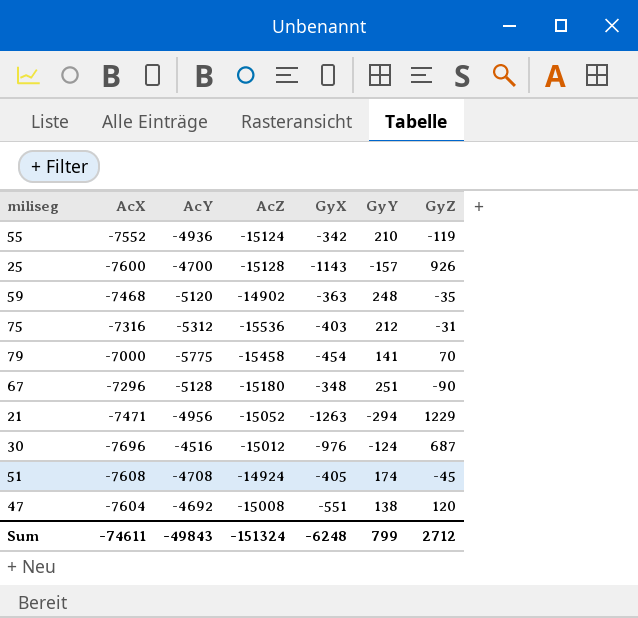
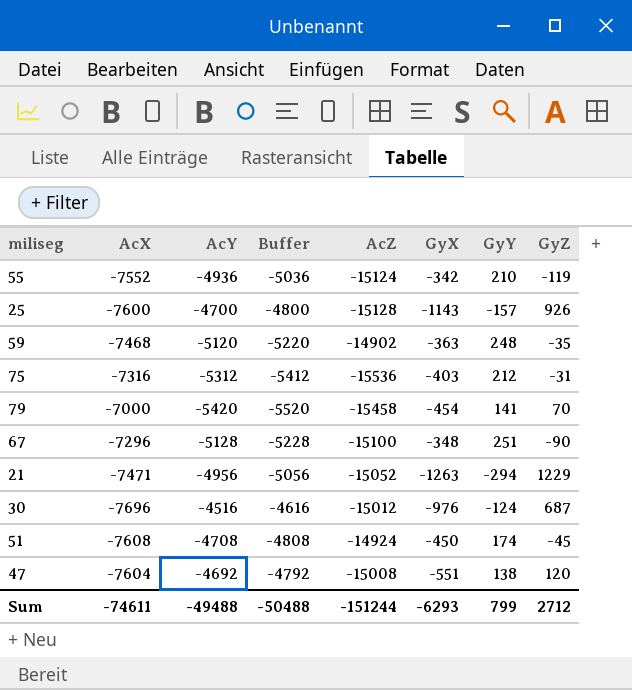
column Buffer | formula: none -> [AcY] - 100
79 | AcY: -5775 -> -5420
67 | AcZ: -15180 -> -15100
51 | GyX: -405 -> -450
Sum | AcY: -49843 -> -49488
Sum | AcZ: -151324 -> -151244
Sum | GyX: -6248 -> -6293

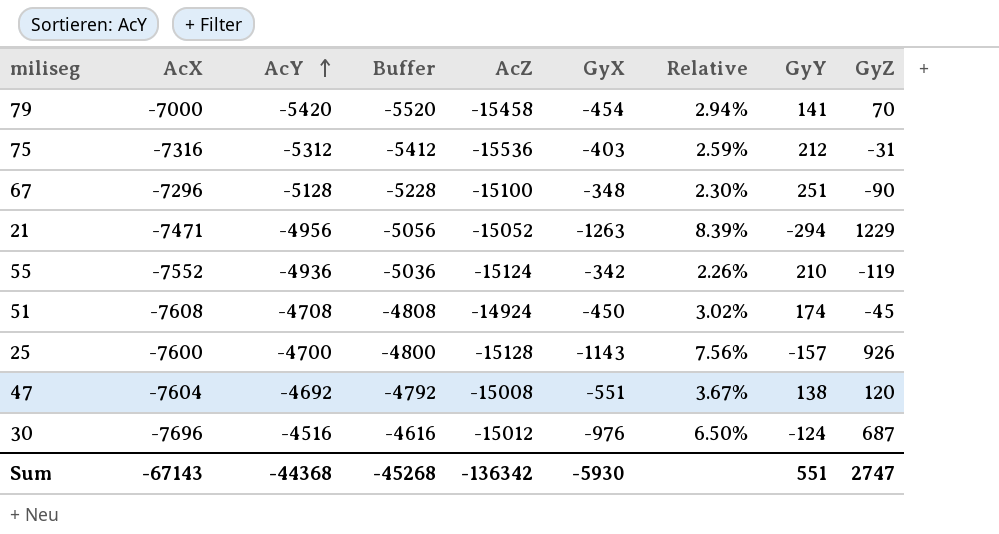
row order: none -> AcY ascending
column Relative | formula: none -> [GyX] / [AcZ]
row 59: -7468 | -5120 | -5220 | -14902 | -363 | 248 | -35 -> none
Sum | AcX: -74611 -> -67143
Sum | AcY: -49488 -> -44368
Sum | Buffer: -50488 -> -45268
Sum | AcZ: -151244 -> -136342
Sum | GyX: -6293 -> -5930
Sum | GyY: 799 -> 551
Sum | GyZ: 2712 -> 2747

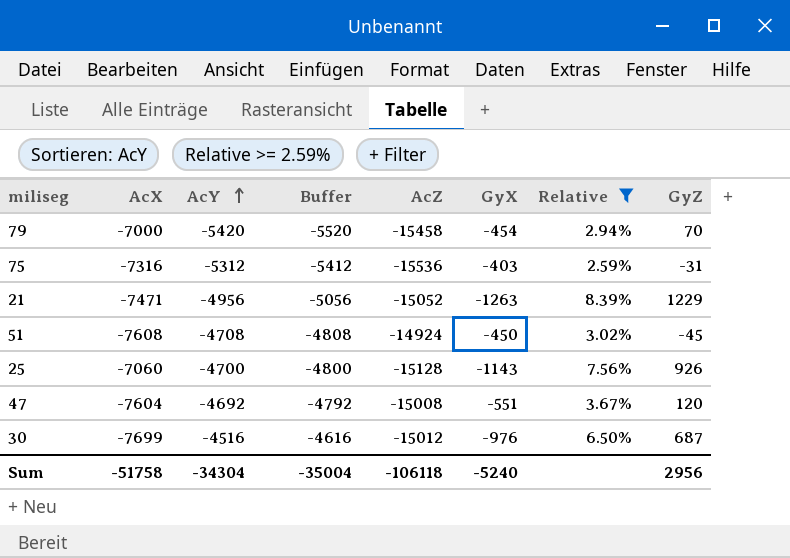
filter: none -> Relative >= 2.59%
column GyY | position: 8 -> none
25 | AcX: -7600 -> -7060
30 | AcX: -7696 -> -7699
Sum | AcX: -67143 -> -51758
Sum | AcY: -44368 -> -34304
Sum | Buffer: -45268 -> -35004
Sum | AcZ: -136342 -> -106118
Sum | GyX: -5930 -> -5240
Sum | GyZ: 2747 -> 2956

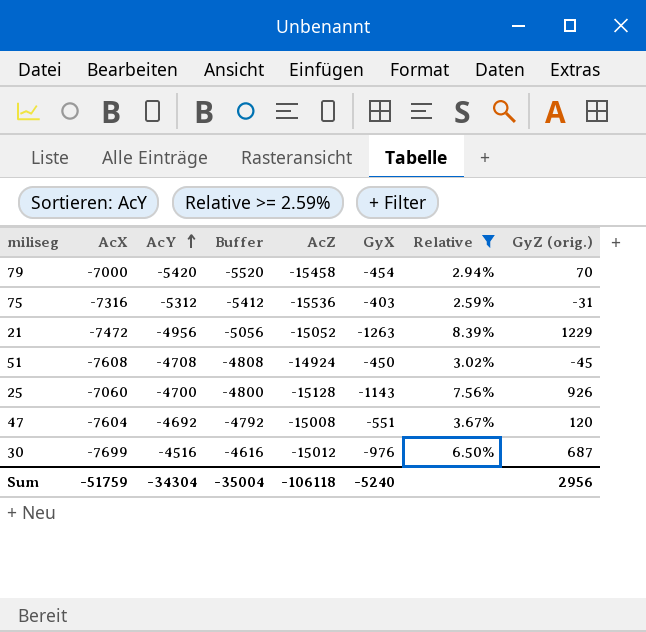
column name: GyZ -> GyZ (orig.)
21 | AcX: -7471 -> -7472
Sum | AcX: -51758 -> -51759

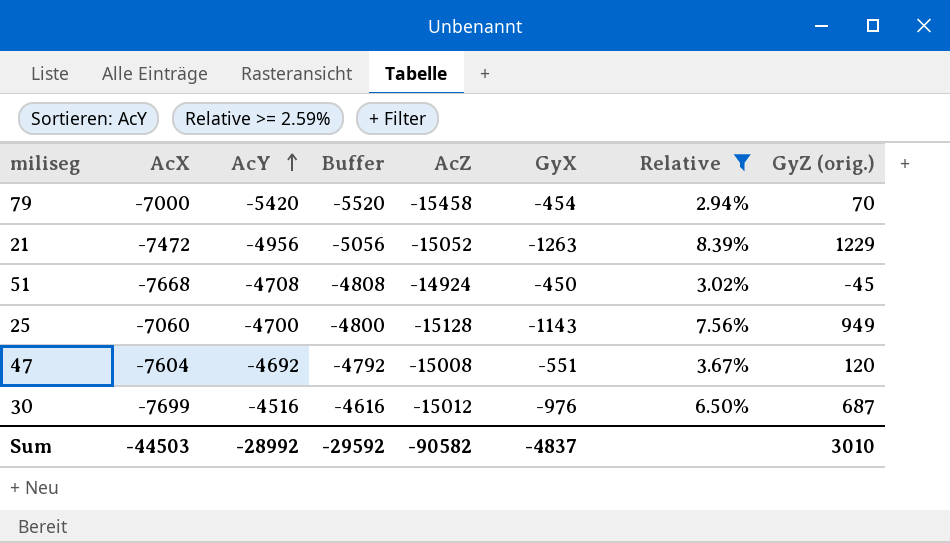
row 75: -7316 | -5312 | -5412 | -15536 | -403 | 2.59% | -31 -> none
51 | AcX: -7608 -> -7668
25 | GyZ (orig.): 926 -> 949
Sum | AcX: -51759 -> -44503
Sum | AcY: -34304 -> -28992
Sum | Buffer: -35004 -> -29592
Sum | AcZ: -106118 -> -90582
Sum | GyX: -5240 -> -4837
Sum | GyZ (orig.): 2956 -> 3010

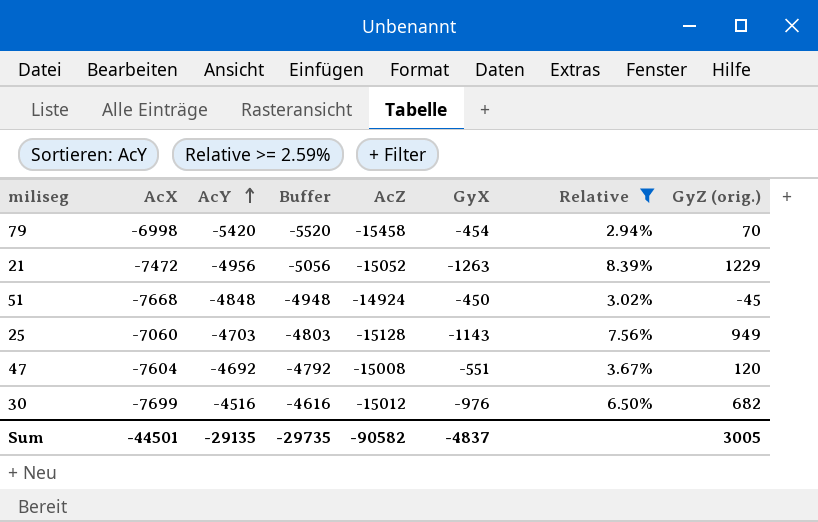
79 | AcX: -7000 -> -6998
51 | AcY: -4708 -> -4848
51 | Buffer: -4808 -> -4948
25 | AcY: -4700 -> -4703
25 | Buffer: -4800 -> -4803
30 | GyZ (orig.): 687 -> 682
Sum | AcX: -44503 -> -44501
Sum | AcY: -28992 -> -29135
Sum | Buffer: -29592 -> -29735
Sum | GyZ (orig.): 3010 -> 3005

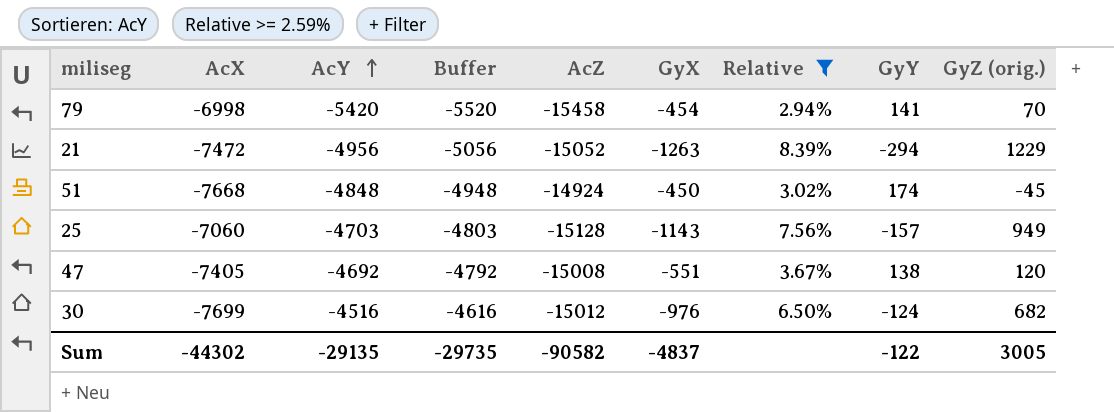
column GyY | position: none -> 8
47 | AcX: -7604 -> -7405
Sum | AcX: -44501 -> -44302

